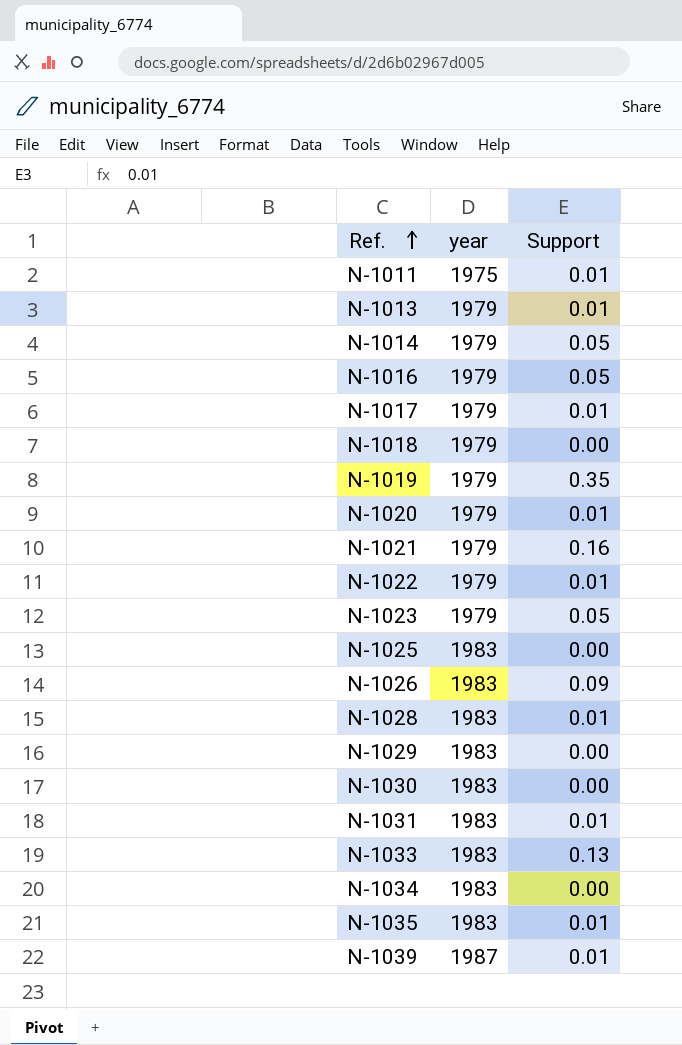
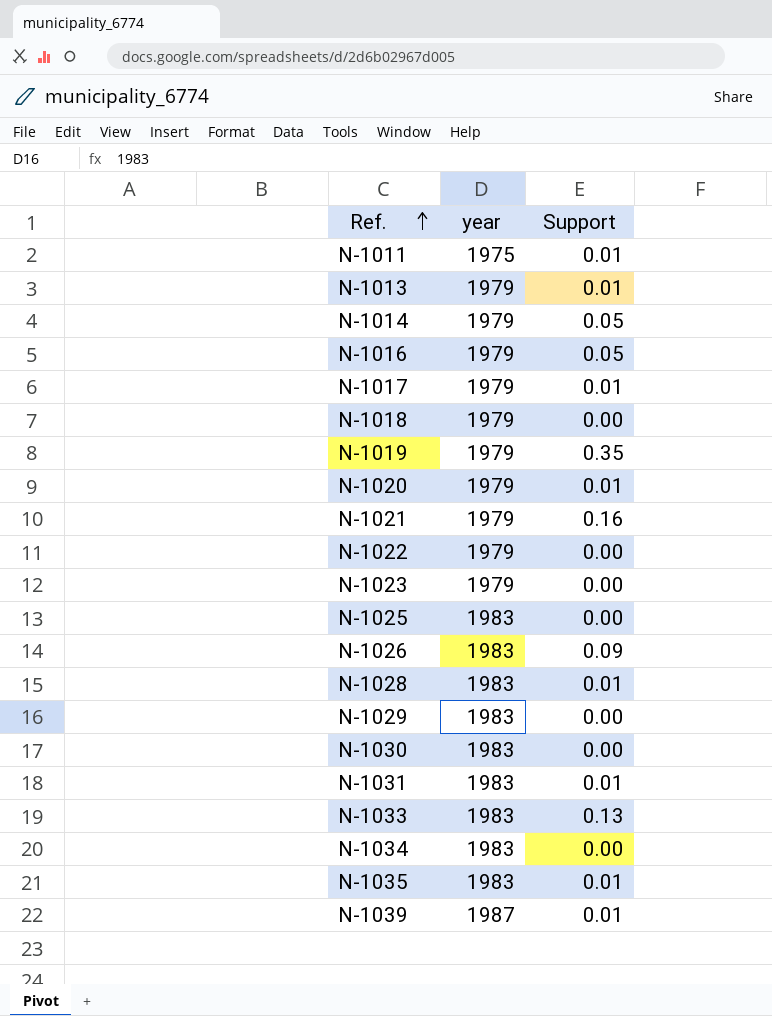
N-1022 | Support: 0.01 -> 0.00
N-1023 | Support: 0.05 -> 0.00

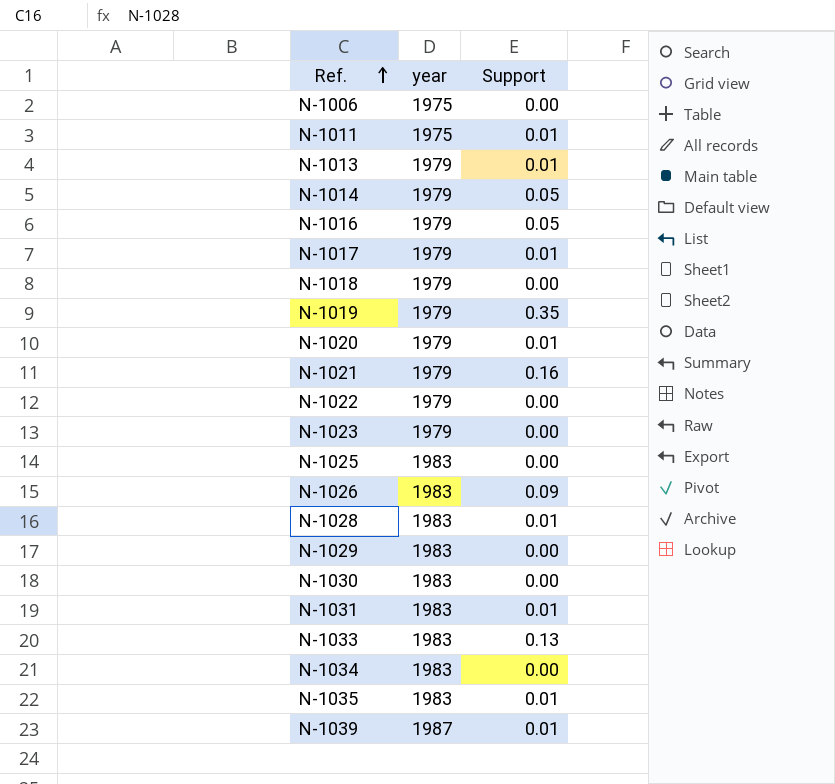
row N-1006: none -> 1975 | 0.00

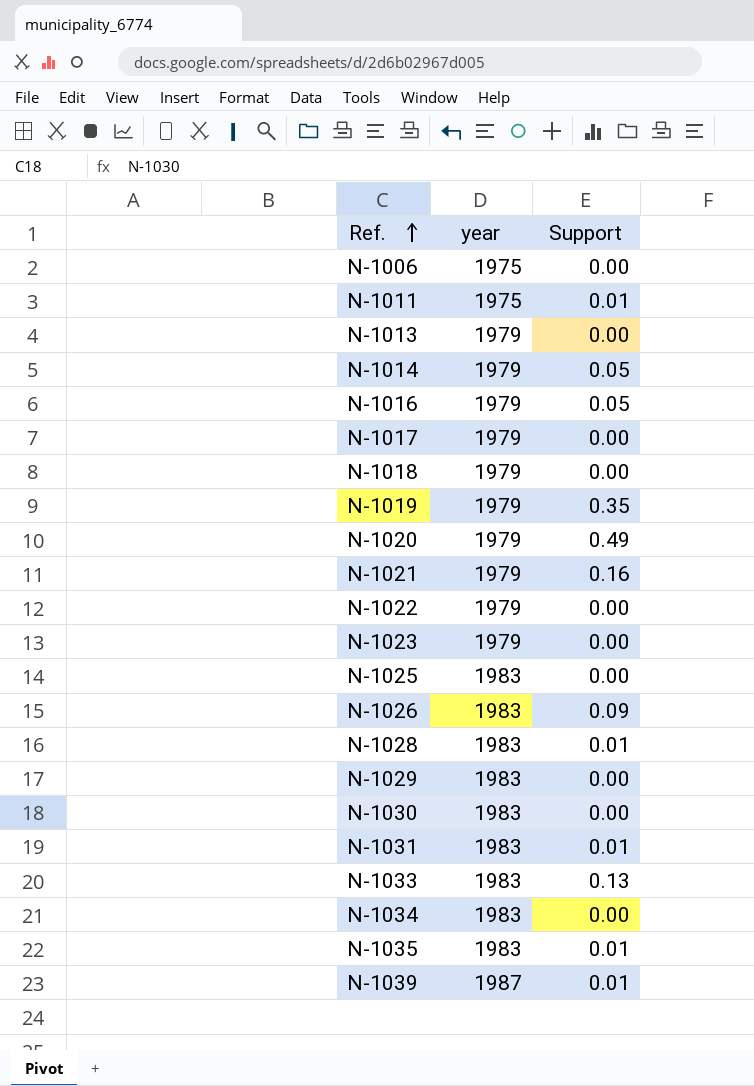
N-1013 | Support: 0.01 -> 0.00
N-1017 | Support: 0.01 -> 0.00
N-1020 | Support: 0.01 -> 0.49

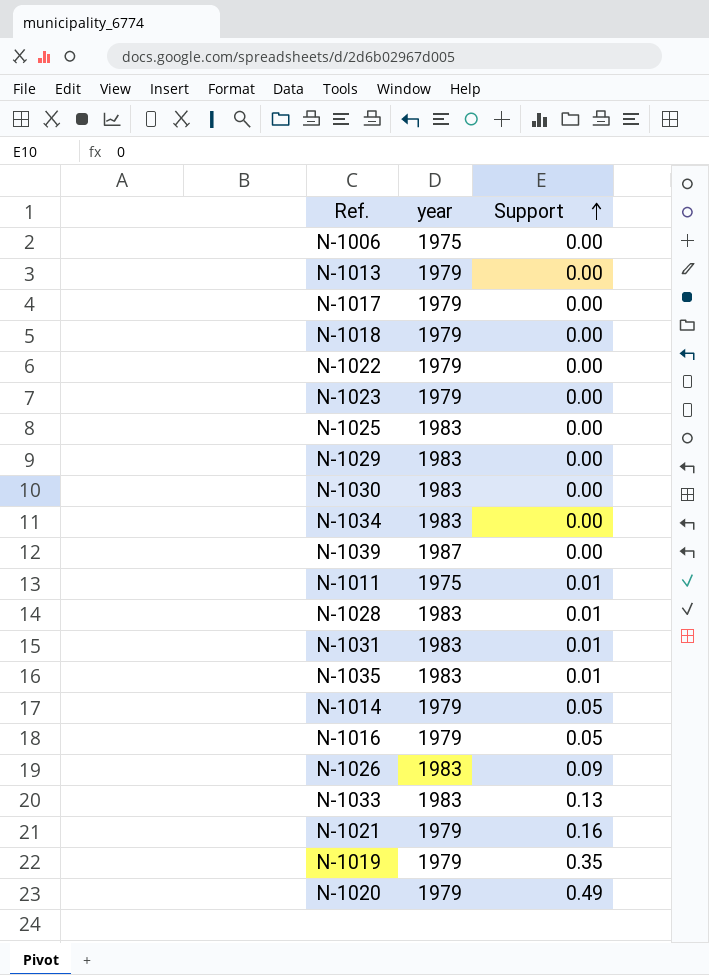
row order: Ref. ascending -> Support ascending
N-1039 | Support: 0.01 -> 0.00

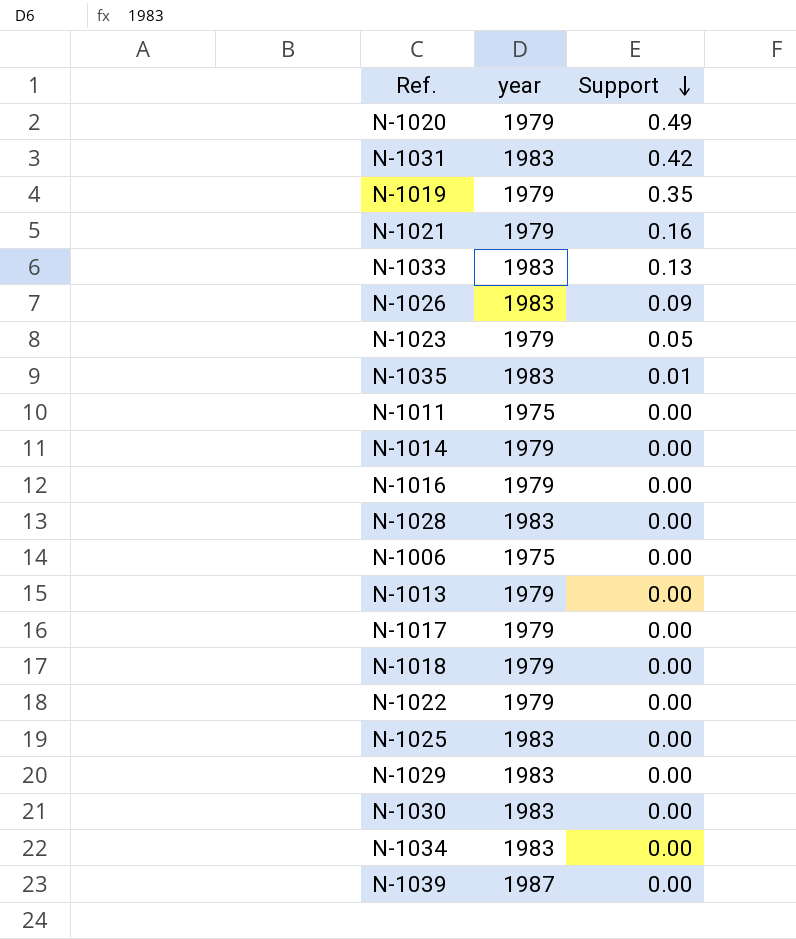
row order: Support ascending -> Support descending
N-1031 | Support: 0.01 -> 0.42
N-1023 | Support: 0.00 -> 0.05
N-1011 | Support: 0.01 -> 0.00
N-1014 | Support: 0.05 -> 0.00
N-1016 | Support: 0.05 -> 0.00
N-1028 | Support: 0.01 -> 0.00

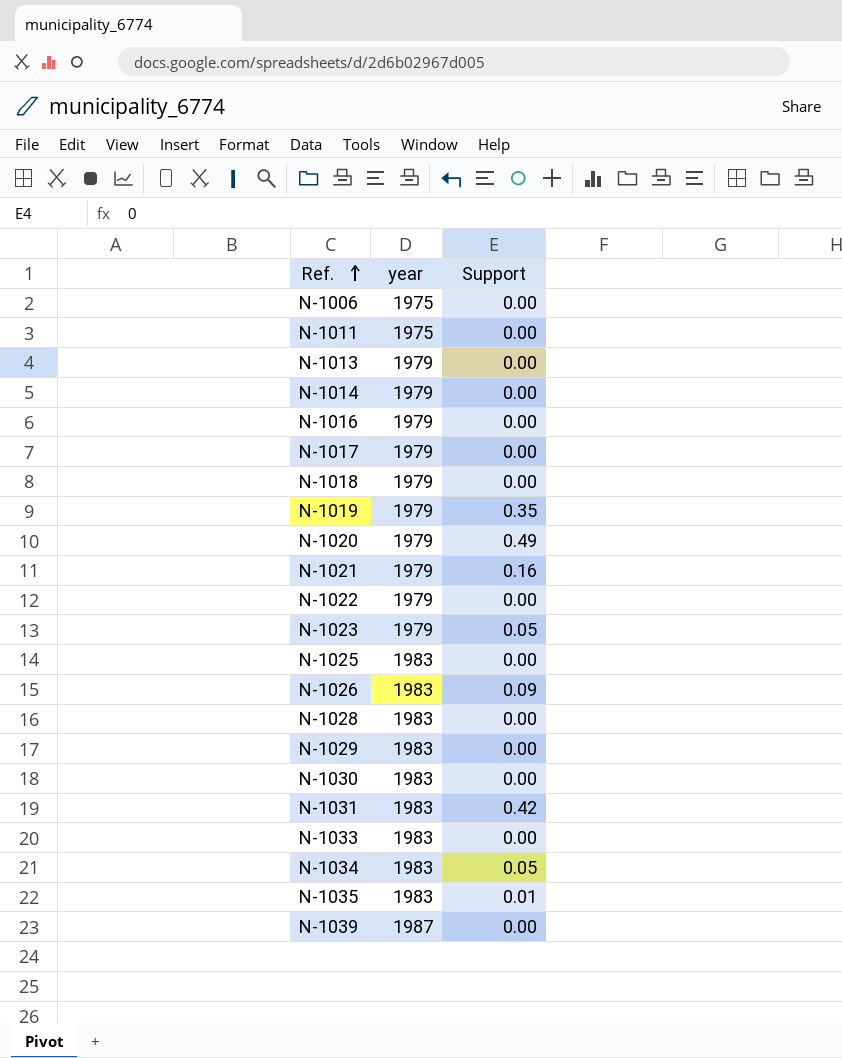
row order: Support descending -> Ref. ascending
N-1033 | Support: 0.13 -> 0.00
N-1034 | Support: 0.00 -> 0.05

